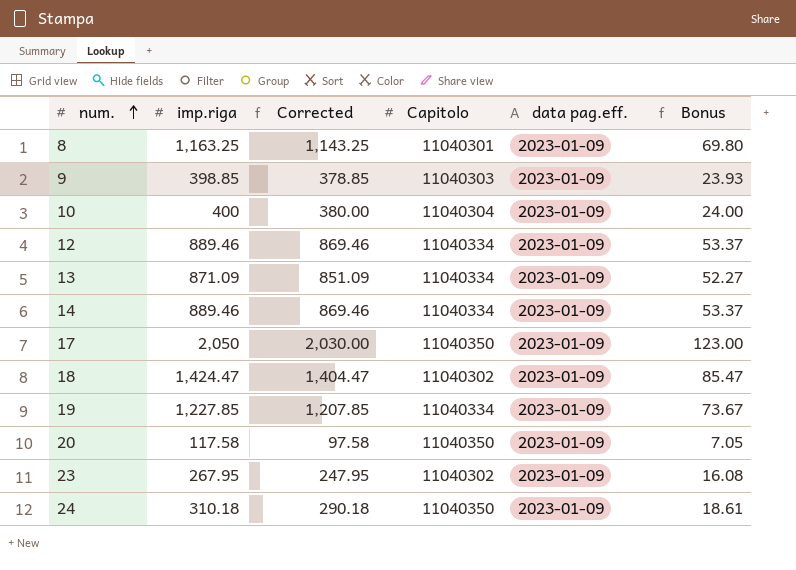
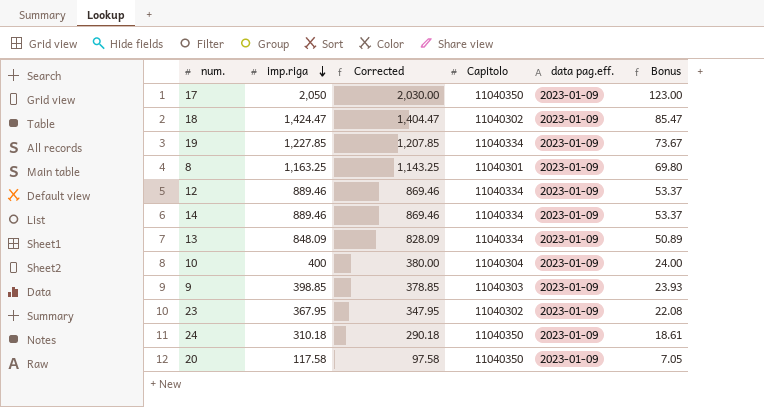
row order: num. ascending -> imp.riga descending
13 | imp.riga: 871.09 -> 848.09
13 | Corrected: 851.09 -> 828.09
13 | Bonus: 52.27 -> 50.89
23 | imp.riga: 267.95 -> 367.95
23 | Corrected: 247.95 -> 347.95
23 | Bonus: 16.08 -> 22.08

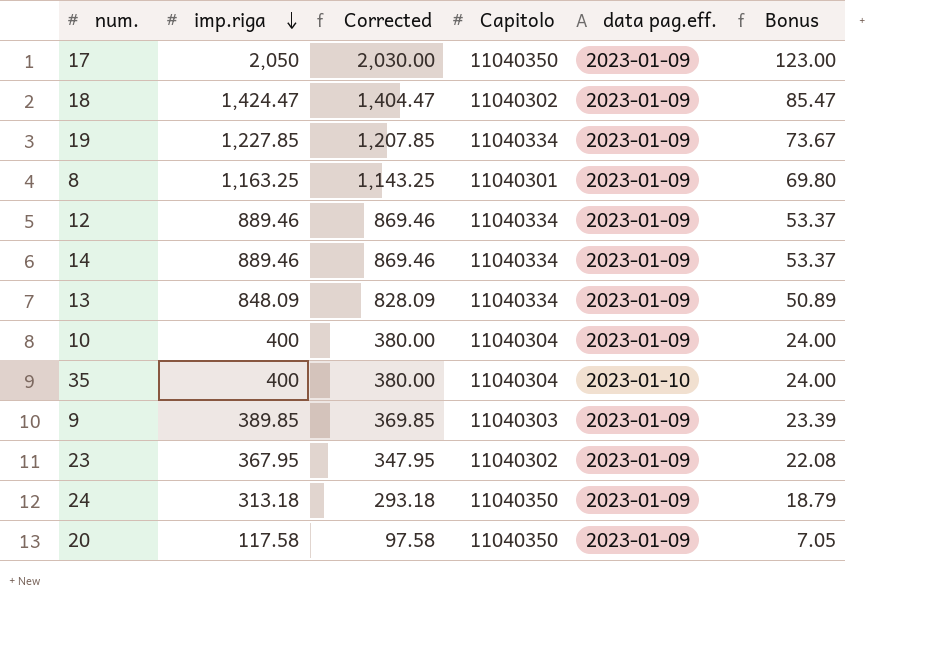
row 35: none -> 400 | 380.00 | 11040304 | 2023-01-10 | 24.00
9 | imp.riga: 398.85 -> 389.85
9 | Corrected: 378.85 -> 369.85
9 | Bonus: 23.93 -> 23.39
24 | imp.riga: 310.18 -> 313.18
24 | Corrected: 290.18 -> 293.18
24 | Bonus: 18.61 -> 18.79

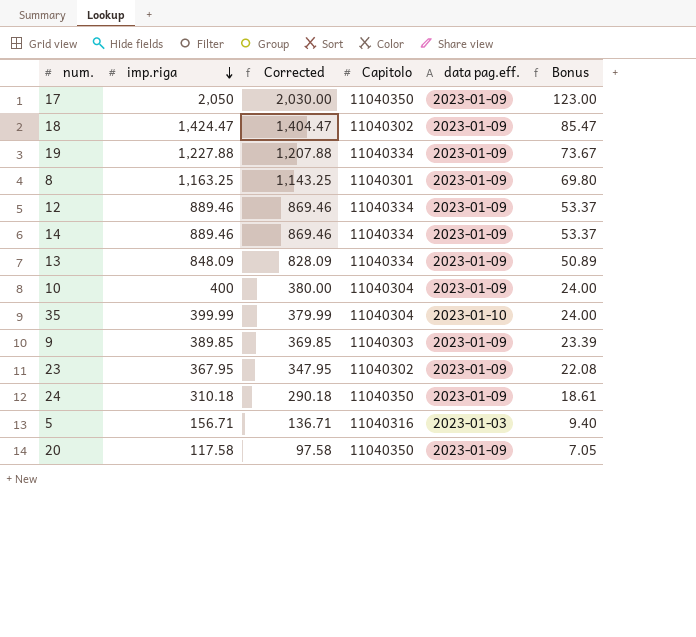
19 | imp.riga: 1,227.85 -> 1,227.88
19 | Corrected: 1,207.85 -> 1,207.88
35 | imp.riga: 400 -> 399.99
35 | Corrected: 380.00 -> 379.99
24 | imp.riga: 313.18 -> 310.18
24 | Corrected: 293.18 -> 290.18
24 | Bonus: 18.79 -> 18.61
row 5: none -> 156.71 | 136.71 | 11040316 | 2023-01-03 | 9.40

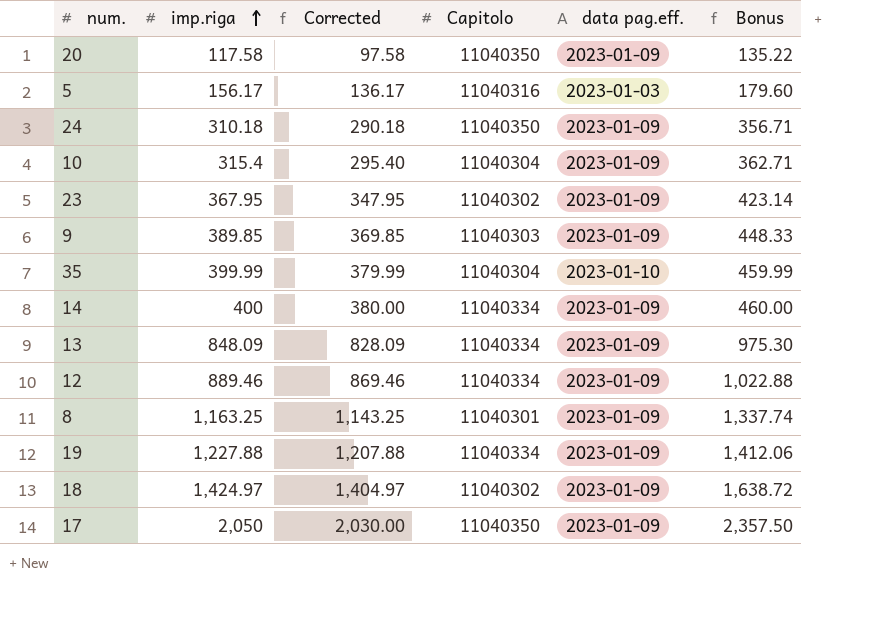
row order: imp.riga descending -> imp.riga ascending
column Bonus | formula: [imp.riga] * 0.06 -> [imp.riga] * 1.15
5 | imp.riga: 156.71 -> 156.17
5 | Corrected: 136.71 -> 136.17
10 | imp.riga: 400 -> 315.4
10 | Corrected: 380.00 -> 295.40
14 | imp.riga: 889.46 -> 400
14 | Corrected: 869.46 -> 380.00
18 | imp.riga: 1,424.47 -> 1,424.97
18 | Corrected: 1,404.47 -> 1,404.97

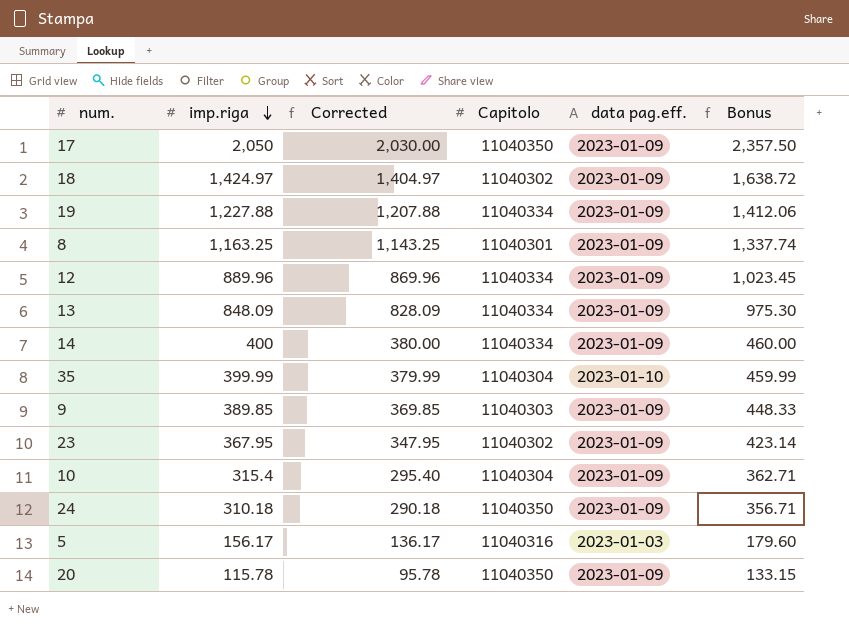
row order: imp.riga ascending -> imp.riga descending
12 | imp.riga: 889.46 -> 889.96
12 | Corrected: 869.46 -> 869.96
12 | Bonus: 1,022.88 -> 1,023.45
20 | imp.riga: 117.58 -> 115.78
20 | Corrected: 97.58 -> 95.78
20 | Bonus: 135.22 -> 133.15

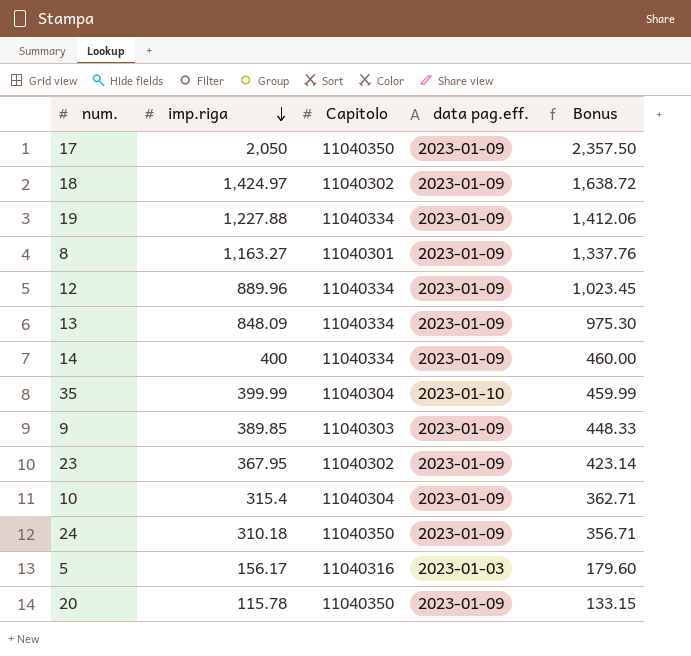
column Corrected | formula: [imp.riga] - 20 -> none
8 | imp.riga: 1,163.25 -> 1,163.27
8 | Bonus: 1,337.74 -> 1,337.76

